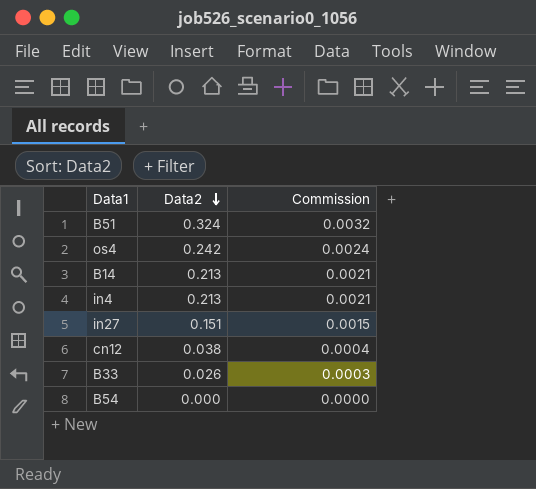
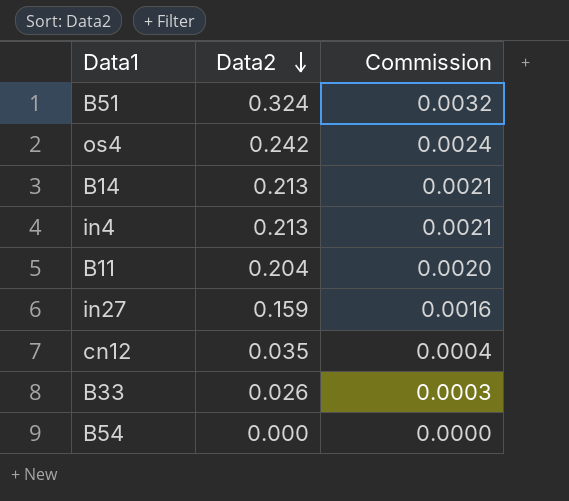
row B11: none -> 0.204 | 0.0020
in27 | Data2: 0.151 -> 0.159
in27 | Commission: 0.0015 -> 0.0016
cn12 | Data2: 0.038 -> 0.035

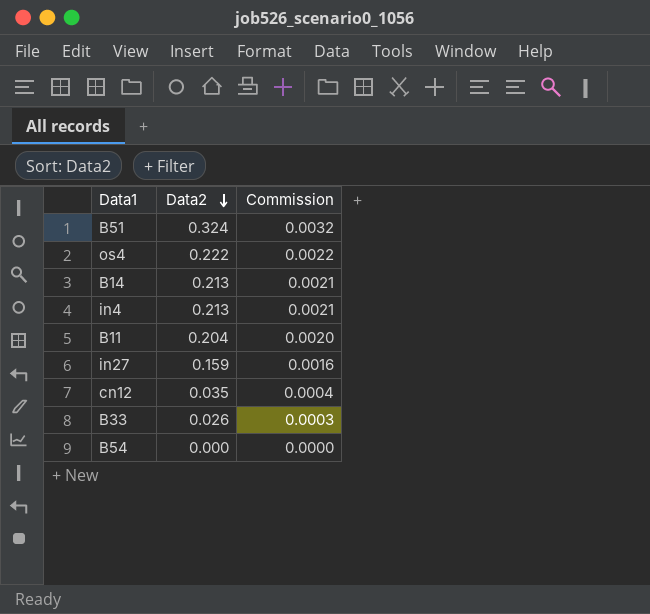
os4 | Data2: 0.242 -> 0.222
os4 | Commission: 0.0024 -> 0.0022

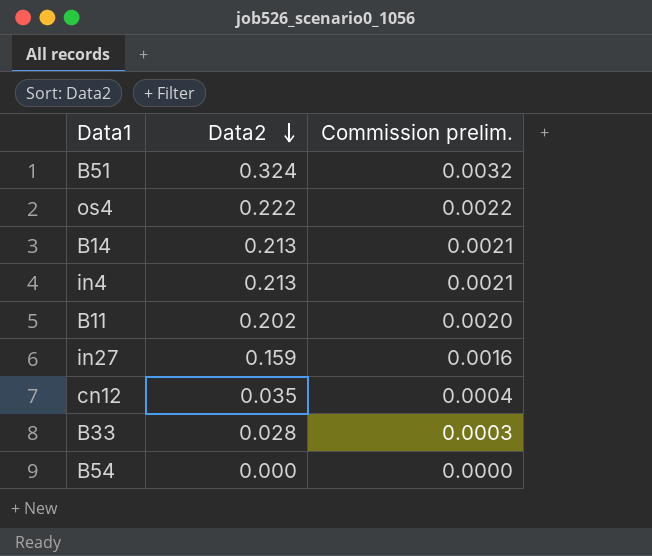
column name: Commission -> Commission prelim.
B11 | Data2: 0.204 -> 0.202
B33 | Data2: 0.026 -> 0.028

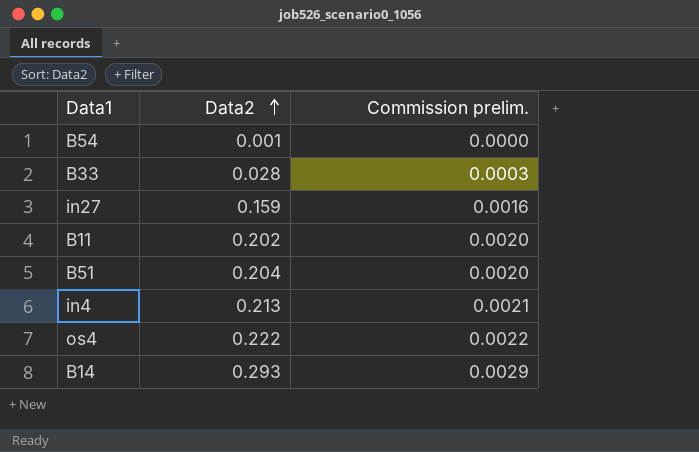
row order: Data2 descending -> Data2 ascending
row cn12: 0.035 | 0.0004 -> none
B54 | Data2: 0.000 -> 0.001
B51 | Data2: 0.324 -> 0.204
B51 | Commission prelim.: 0.0032 -> 0.0020
B14 | Data2: 0.213 -> 0.293
B14 | Commission prelim.: 0.0021 -> 0.0029

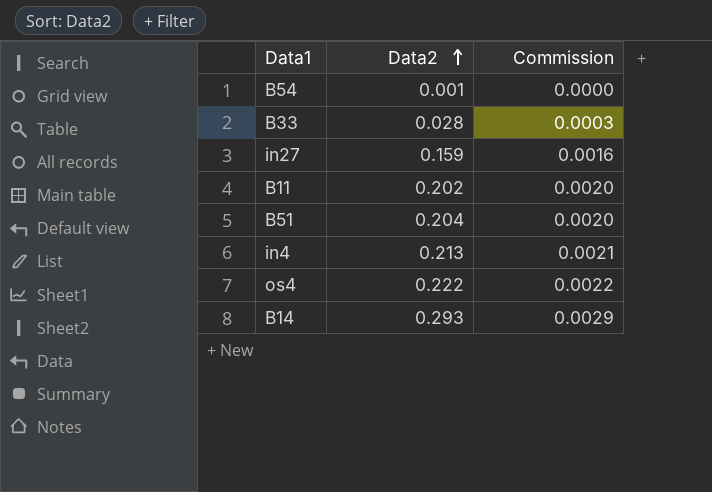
column name: Commission prelim. -> Commission

